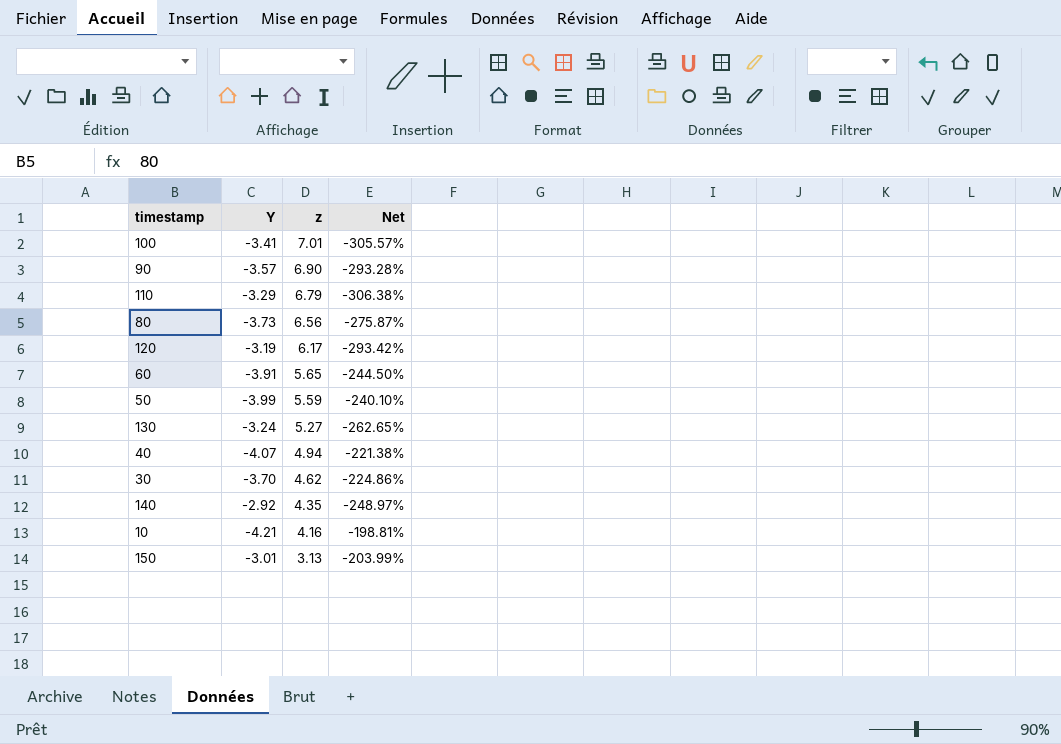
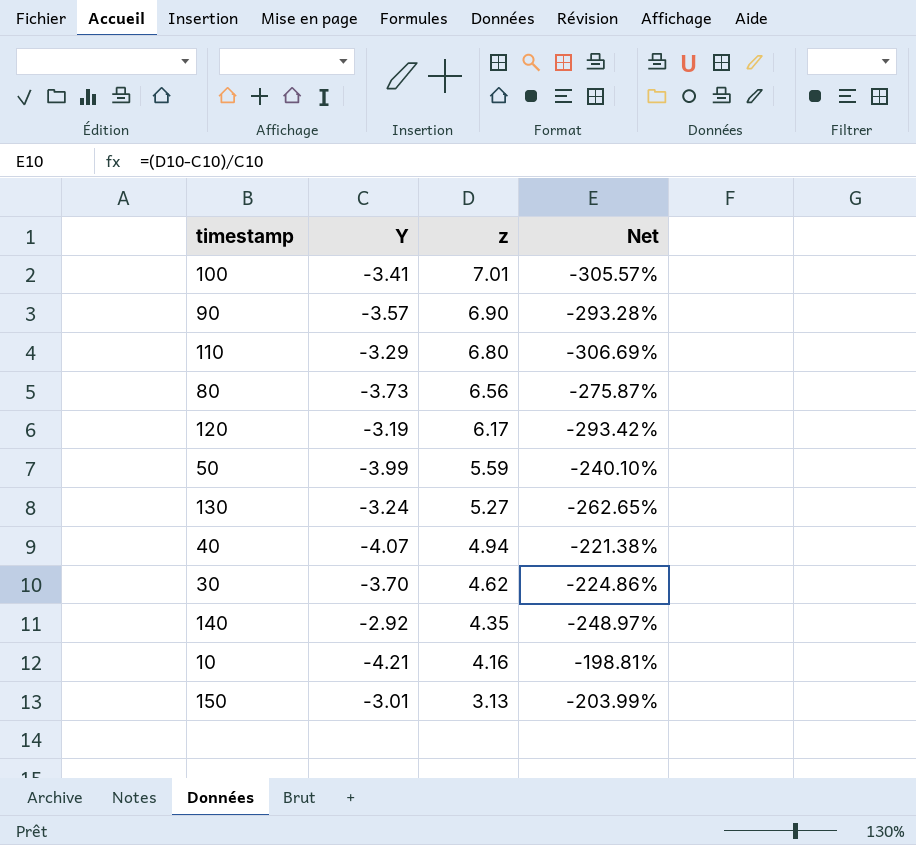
row 60: -3.91 | 5.65 | -244.50% -> none
110 | z: 6.79 -> 6.80
110 | Net: -306.38% -> -306.69%

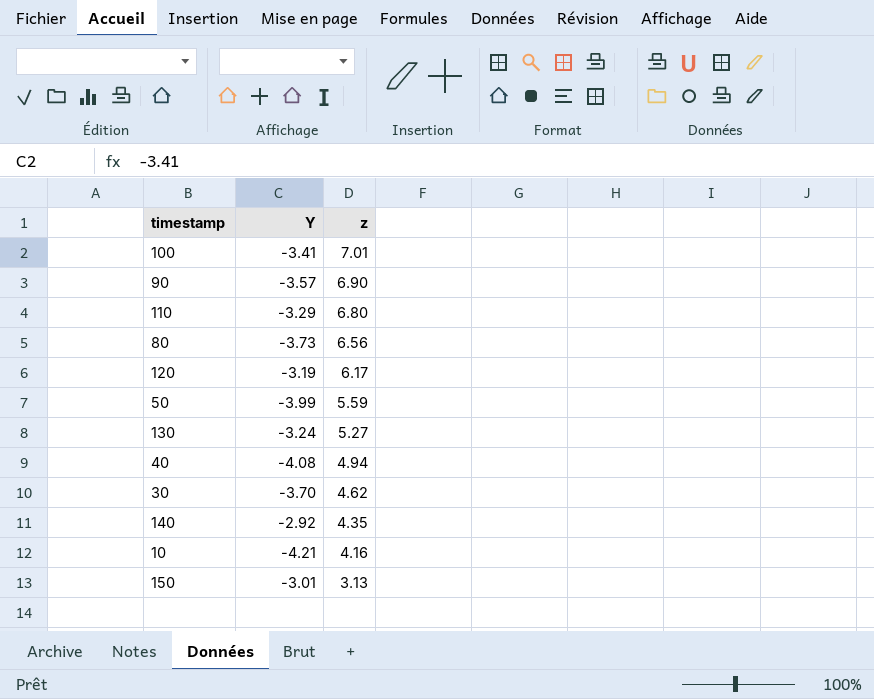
column Net | formula: ([z] - [Y]) / [Y] -> none
40 | Y: -4.07 -> -4.08

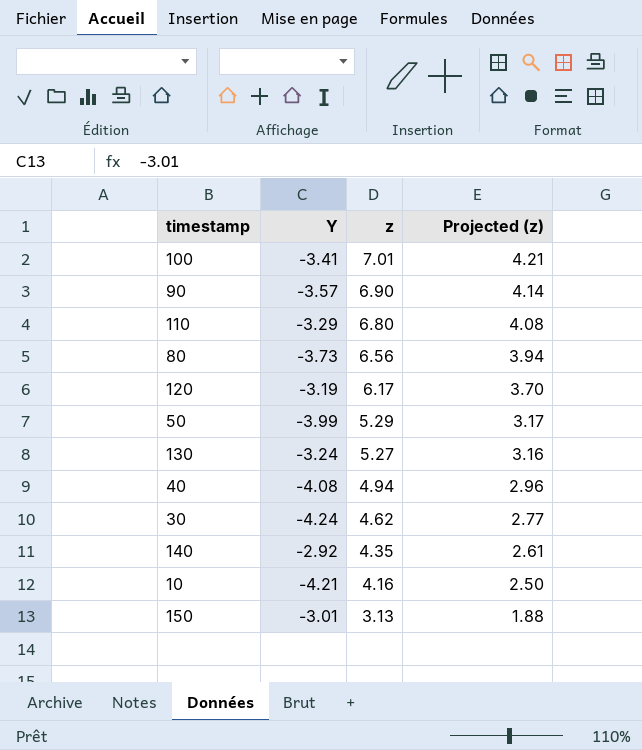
column Projected (z) | formula: none -> [z] * 0.6
50 | z: 5.59 -> 5.29
30 | Y: -3.70 -> -4.24

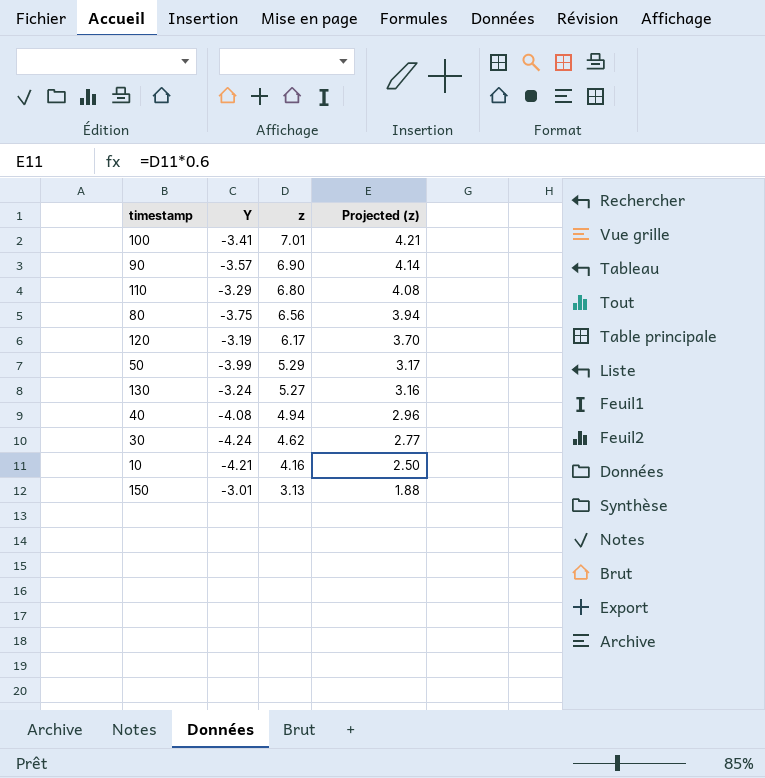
row 140: -2.92 | 4.35 | 2.61 -> none
80 | Y: -3.73 -> -3.75

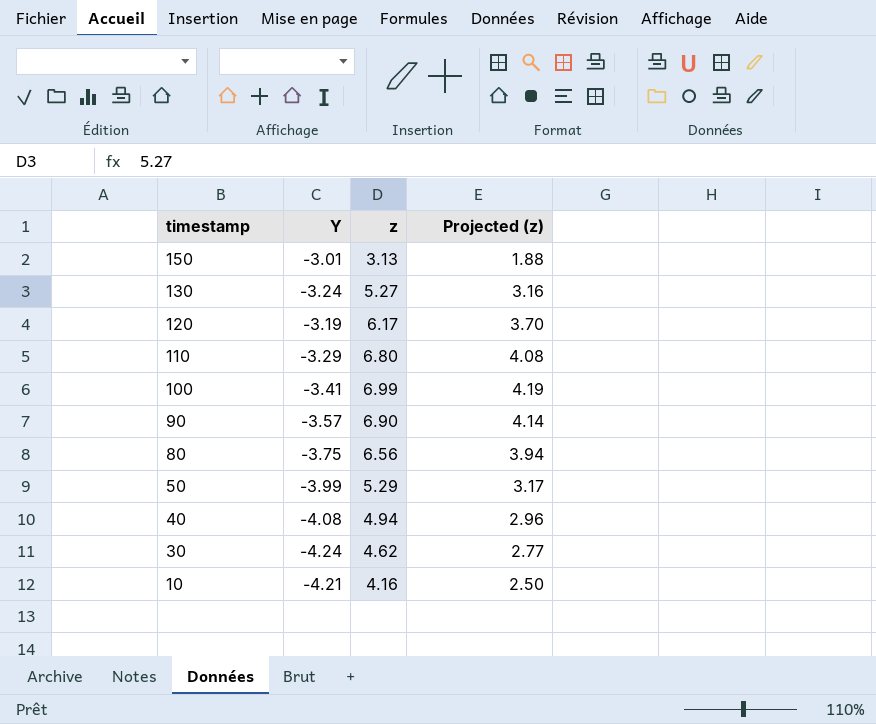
row order: z descending -> timestamp descending
100 | z: 7.01 -> 6.99
100 | Projected (z): 4.21 -> 4.19

